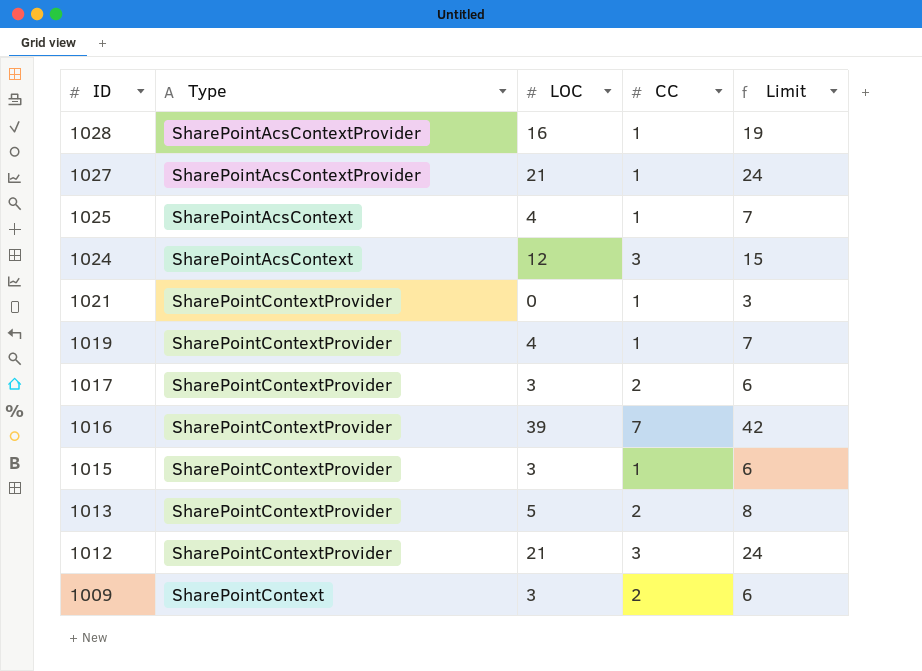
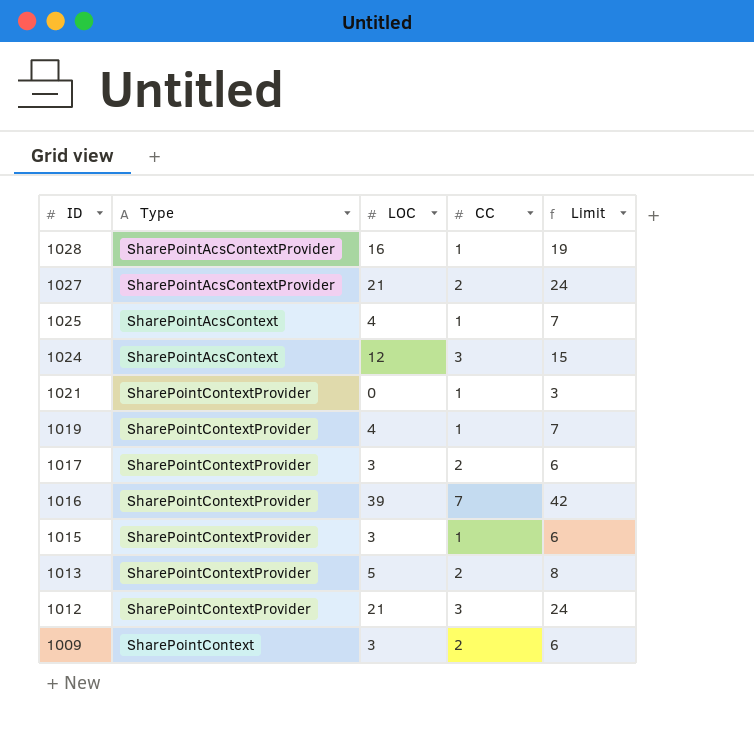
1027 | CC: 1 -> 2

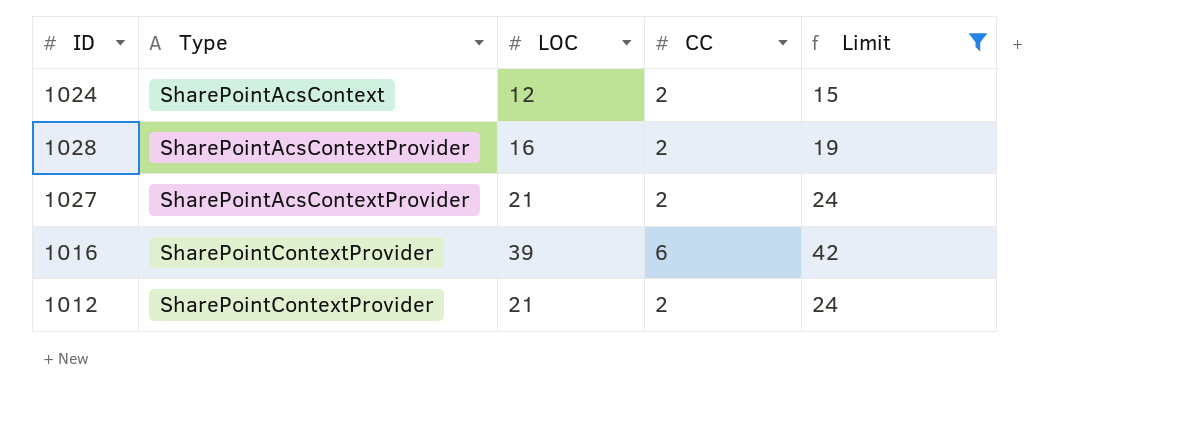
filter: none -> Limit >= 15
row order: ID descending -> Type ascending
1024 | CC: 3 -> 2
1028 | CC: 1 -> 2
1016 | CC: 7 -> 6
1012 | CC: 3 -> 2

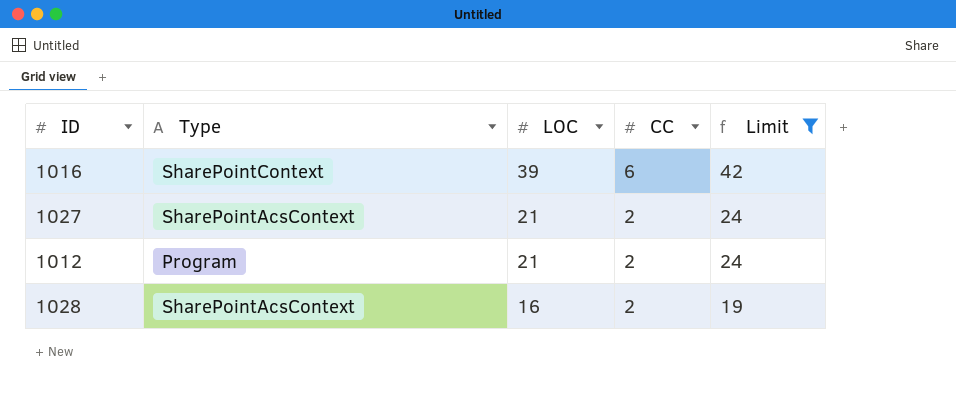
row order: Type ascending -> LOC descending
row 1024: SharePointAcsContext | 12 | 2 | 15 -> none
1016 | Type: SharePointContextProvider -> SharePointContext
1027 | Type: SharePointAcsContextProvider -> SharePointAcsContext
1012 | Type: SharePointContextProvider -> Program
1028 | Type: SharePointAcsContextProvider -> SharePointAcsContext

